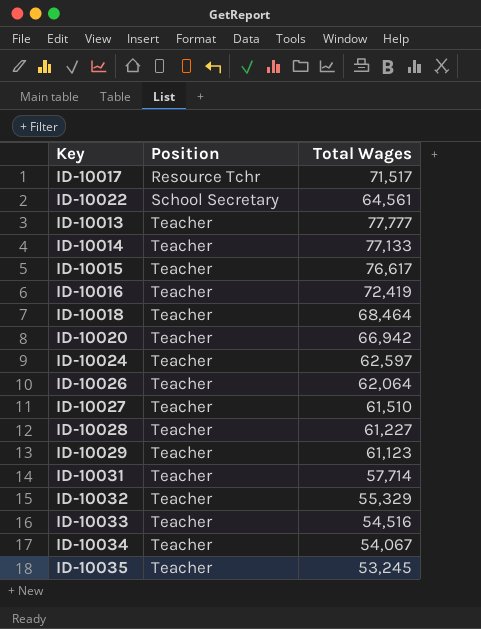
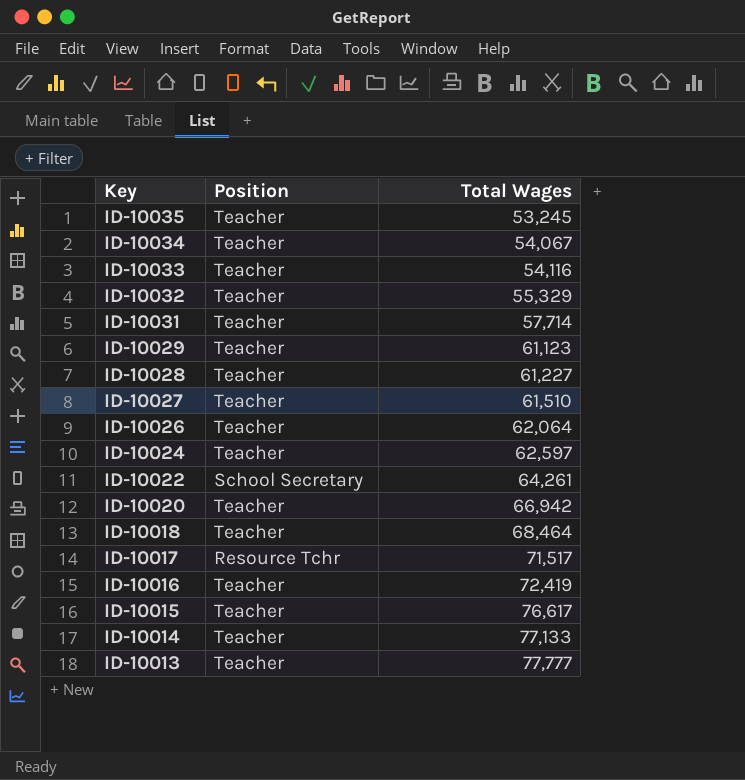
row order: Position ascending -> Key descending
ID-10033 | Total Wages: 54,516 -> 54,116
ID-10022 | Total Wages: 64,561 -> 64,261

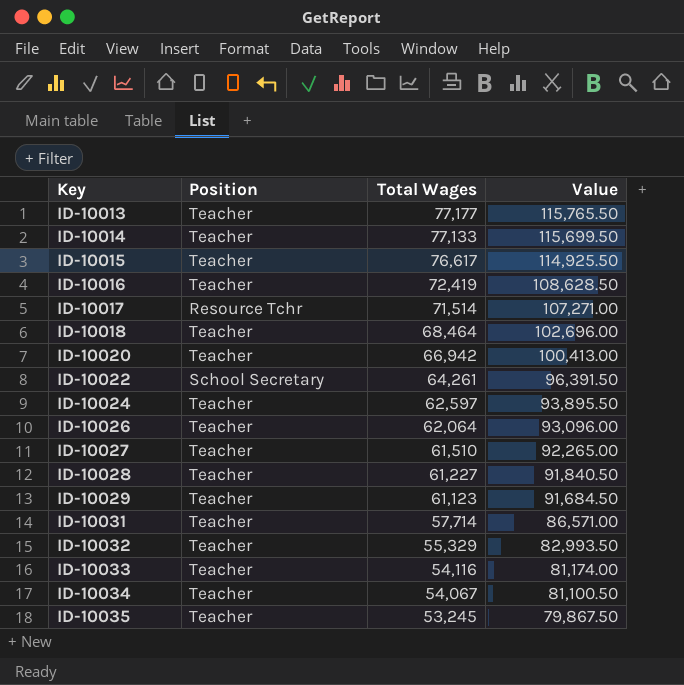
row order: Key descending -> Key ascending
column Value | formula: none -> [Total Wages] * 1.5
ID-10013 | Total Wages: 77,777 -> 77,177
ID-10017 | Total Wages: 71,517 -> 71,514

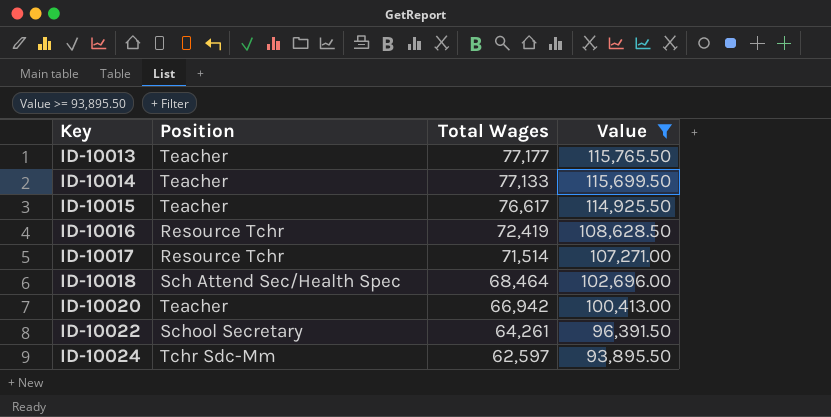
filter: none -> Value >= 93,895.50
ID-10016 | Position: Teacher -> Resource Tchr
ID-10018 | Position: Teacher -> Sch Attend Sec/Health Spec
ID-10024 | Position: Teacher -> Tchr Sdc-Mm

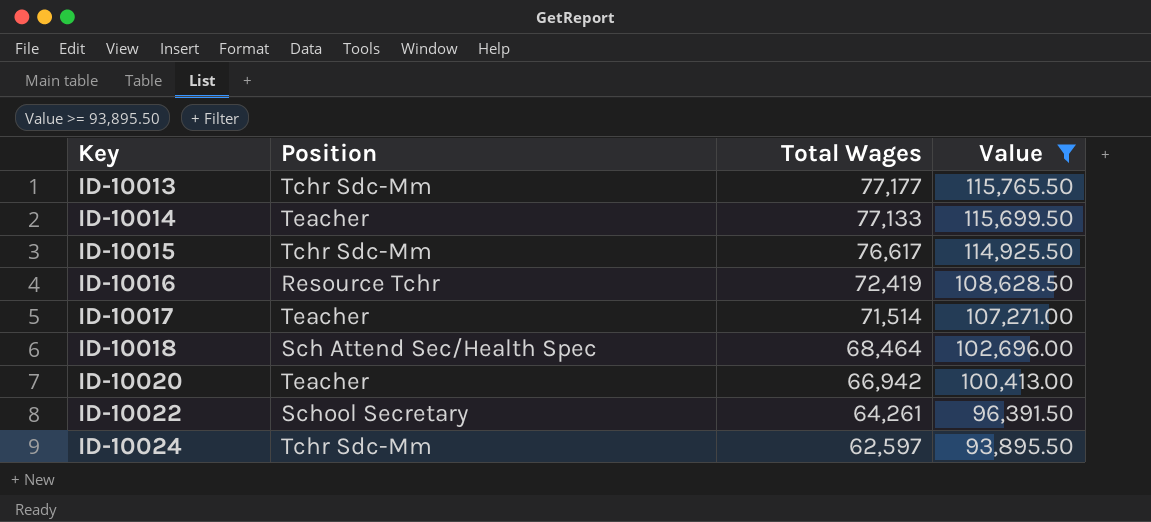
ID-10013 | Position: Teacher -> Tchr Sdc-Mm
ID-10015 | Position: Teacher -> Tchr Sdc-Mm
ID-10017 | Position: Resource Tchr -> Teacher

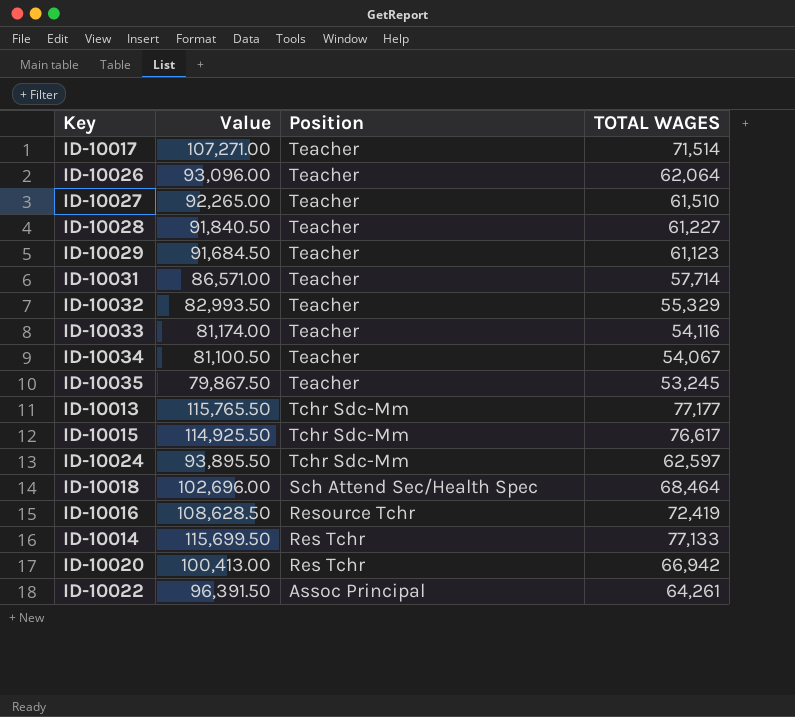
filter: Value >= 93,895.50 -> none
row order: Key ascending -> Position descending
column Value | position: 4 -> 2
column name: Total Wages -> TOTAL WAGES
ID-10014 | Position: Teacher -> Res Tchr
ID-10020 | Position: Teacher -> Res Tchr
ID-10022 | Position: School Secretary -> Assoc Principal

